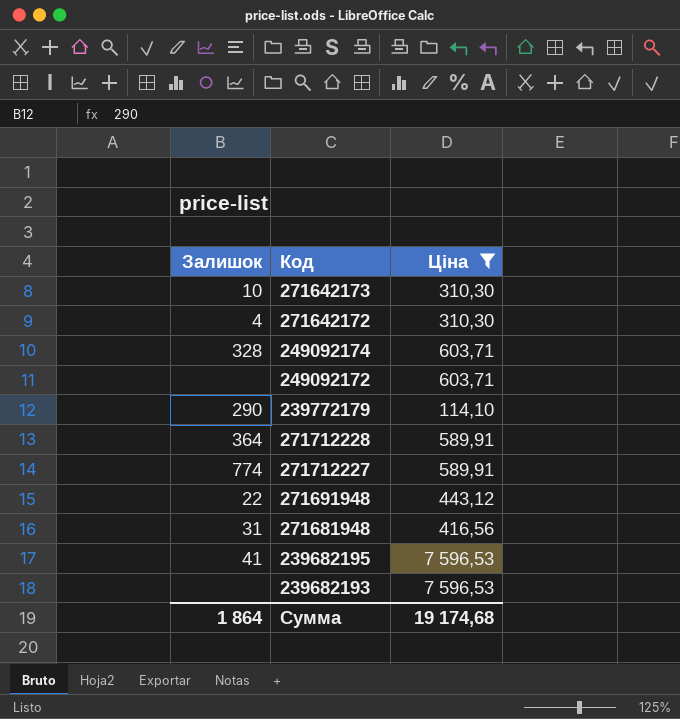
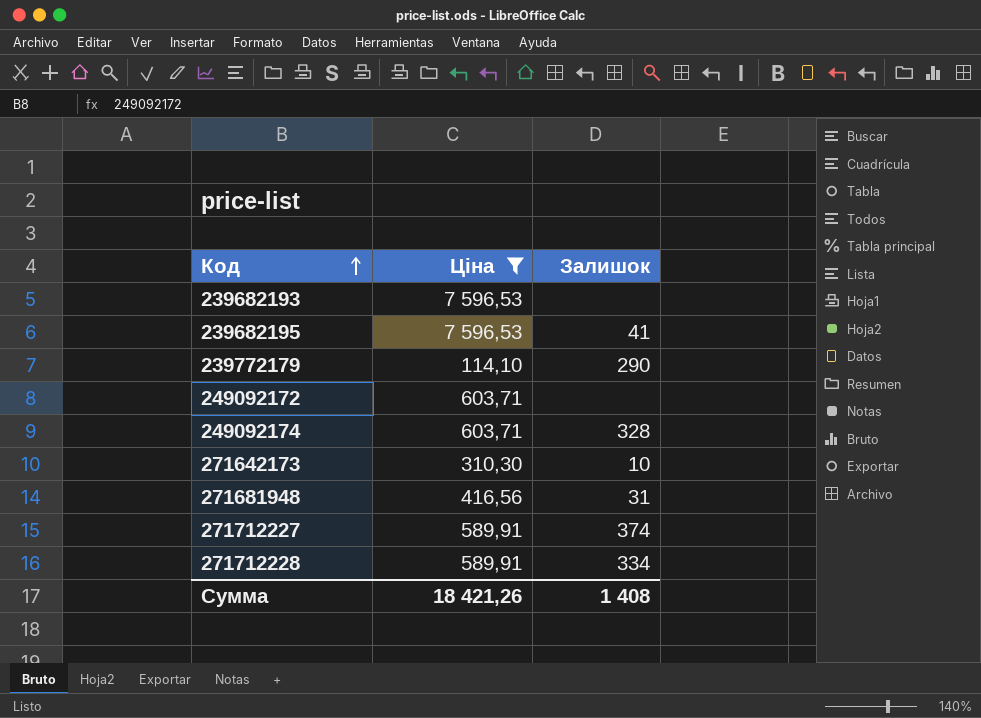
row order: none -> Код ascending
column Залишок | position: 1 -> 3
row 271642172: 4 | 310,30 -> none
row 271691948: 22 | 443,12 -> none
271712227 | Залишок: 774 -> 374
271712228 | Залишок: 364 -> 334
Сумма | Ціна: 19 174,68 -> 18 421,26
Сумма | Залишок: 1 864 -> 1 408

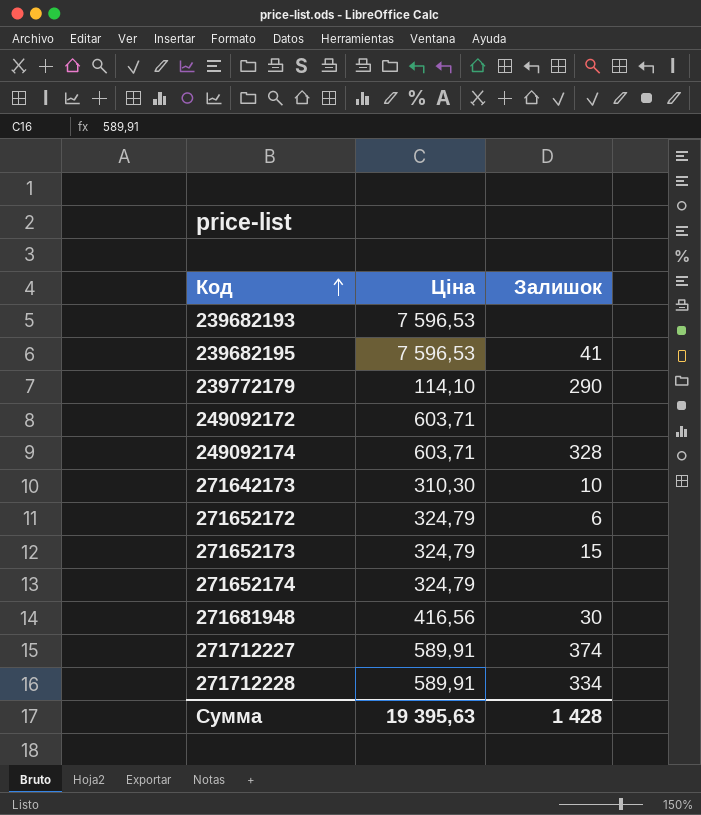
filter: Ціна != 324,79 -> none
271681948 | Залишок: 31 -> 30
Сумма | Ціна: 18 421,26 -> 19 395,63
Сумма | Залишок: 1 408 -> 1 428

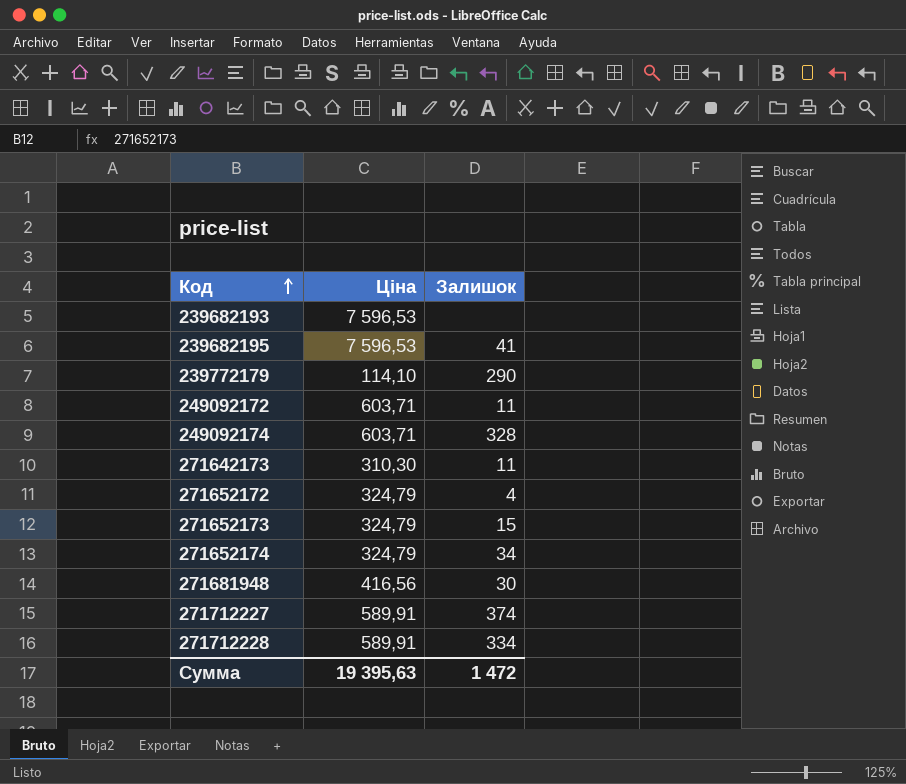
249092172 | Залишок: none -> 11
271642173 | Залишок: 10 -> 11
271652172 | Залишок: 6 -> 4
271652174 | Залишок: none -> 34
Сумма | Залишок: 1 428 -> 1 472

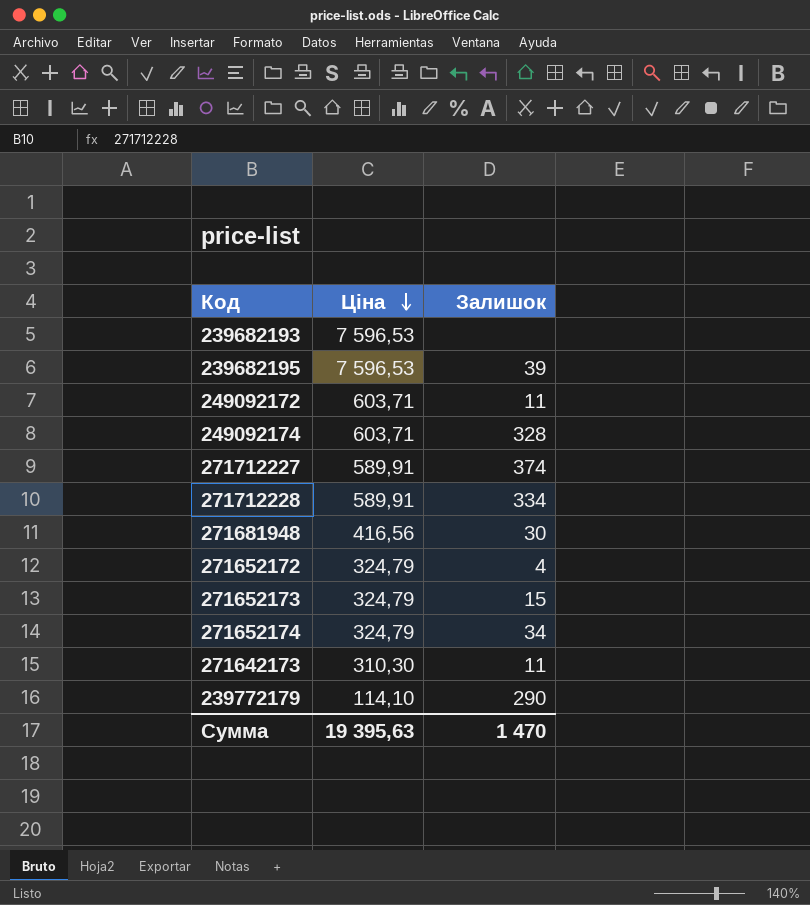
row order: Код ascending -> Ціна descending
239682195 | Залишок: 41 -> 39
Сумма | Залишок: 1 472 -> 1 470

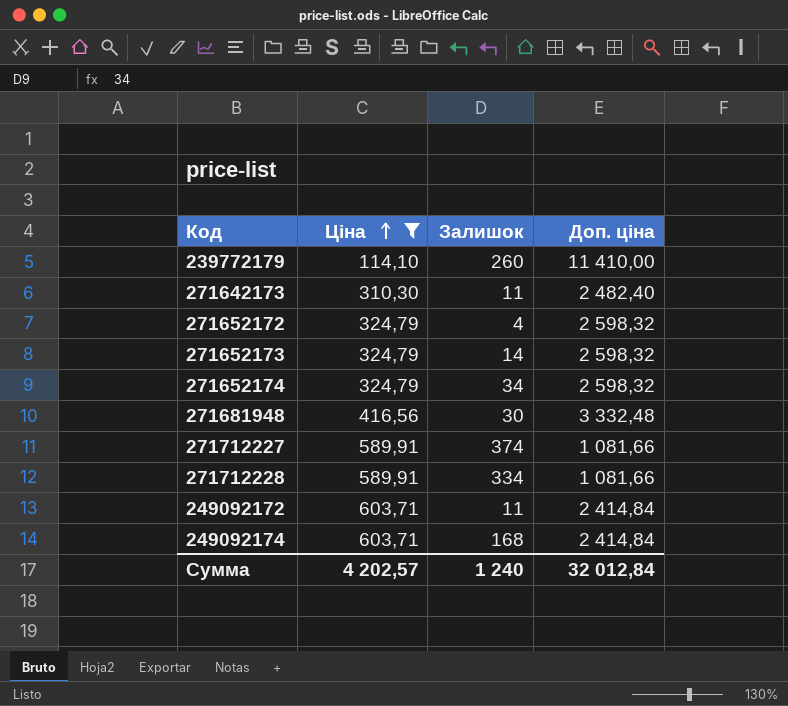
filter: none -> Ціна != 7 596,53
row order: Ціна descending -> Ціна ascending
column Доп. ціна | position: none -> 4
239772179 | Залишок: 290 -> 260
271652173 | Залишок: 15 -> 14
249092174 | Залишок: 328 -> 168
Сумма | Ціна: 19 395,63 -> 4 202,57
Сумма | Залишок: 1 470 -> 1 240

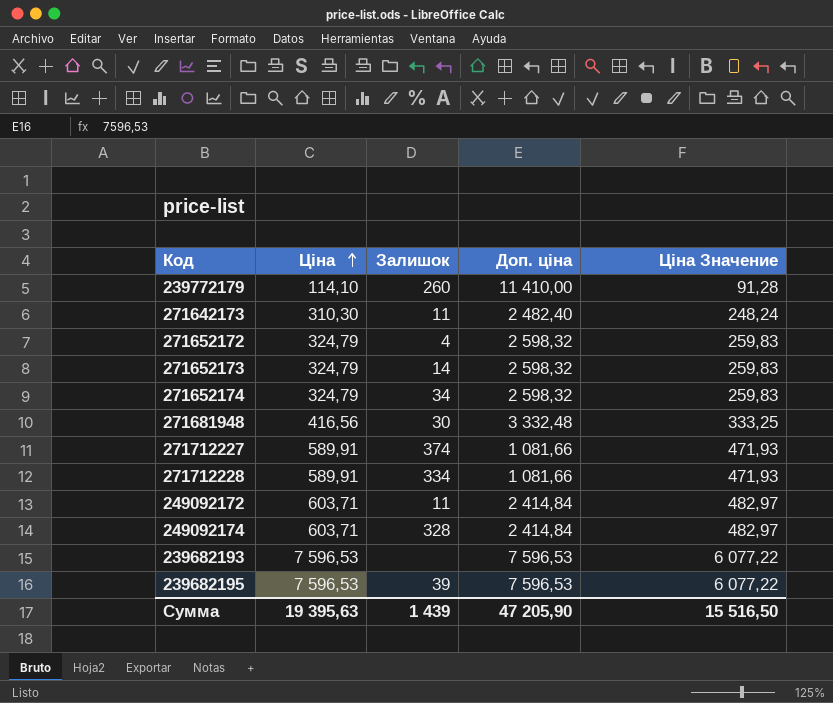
filter: Ціна != 7 596,53 -> none
column Ціна Значение | formula: none -> [Ціна] * 0,8
249092174 | Залишок: 168 -> 328
Сумма | Ціна: 4 202,57 -> 19 395,63
Сумма | Залишок: 1 240 -> 1 439
Сумма | Доп. ціна: 32 012,84 -> 47 205,90

